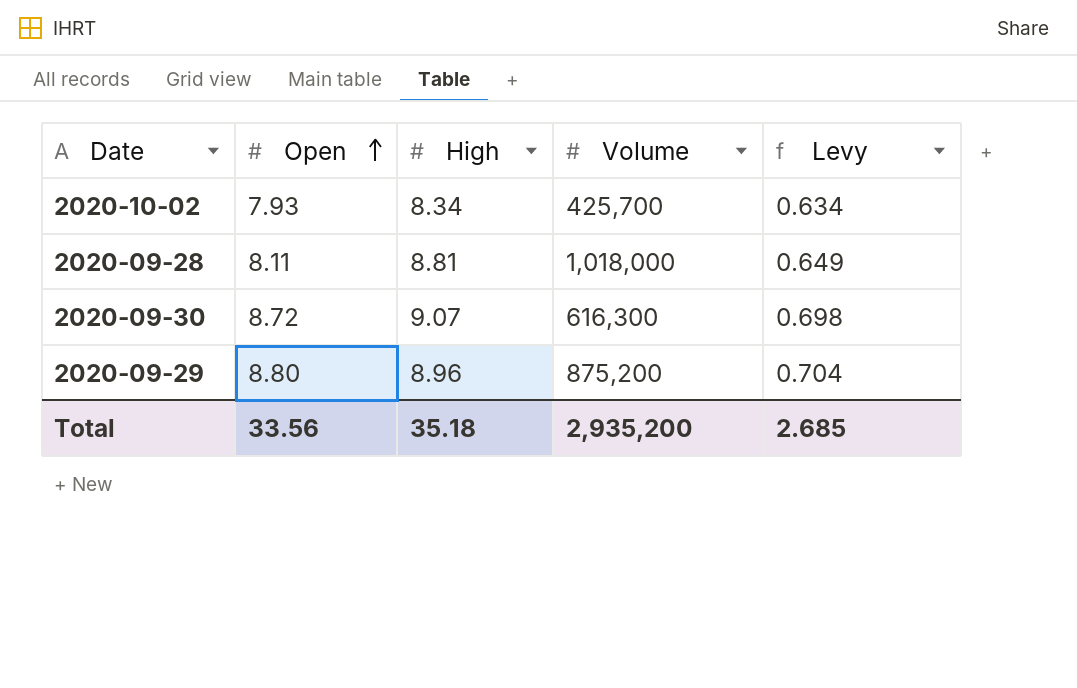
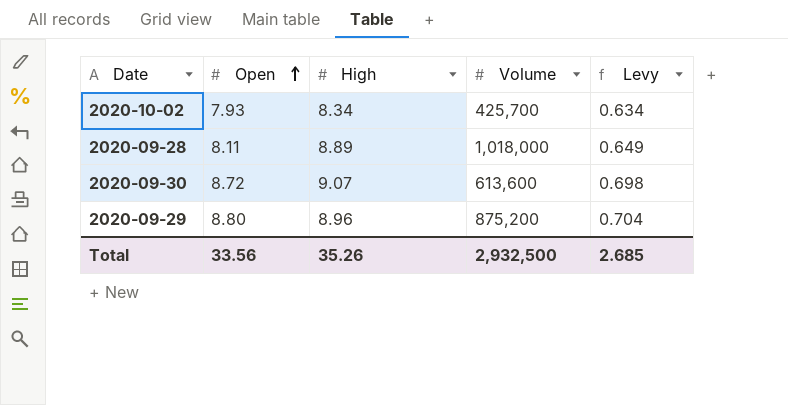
2020-09-28 | High: 8.81 -> 8.89
2020-09-30 | Volume: 616,300 -> 613,600
Total | High: 35.18 -> 35.26
Total | Volume: 2,935,200 -> 2,932,500

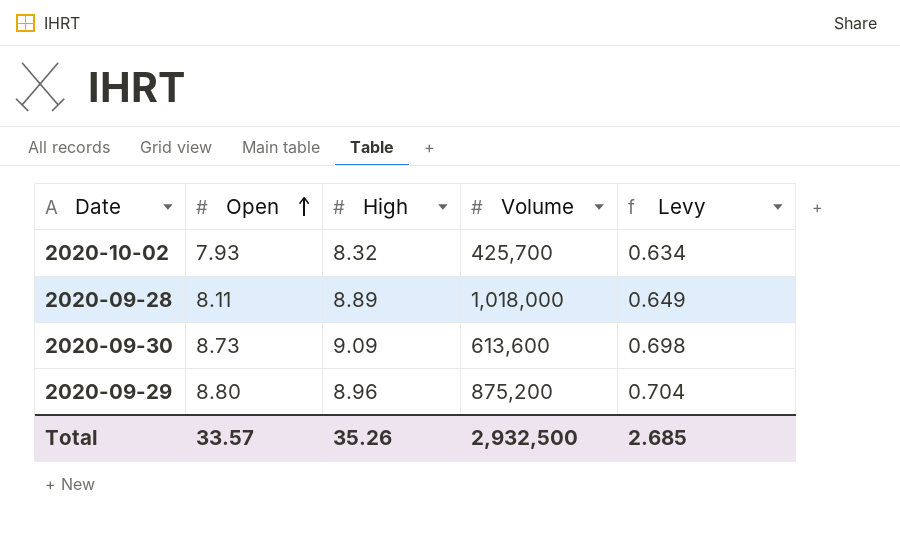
2020-10-02 | High: 8.34 -> 8.32
2020-09-30 | Open: 8.72 -> 8.73
2020-09-30 | High: 9.07 -> 9.09
Total | Open: 33.56 -> 33.57

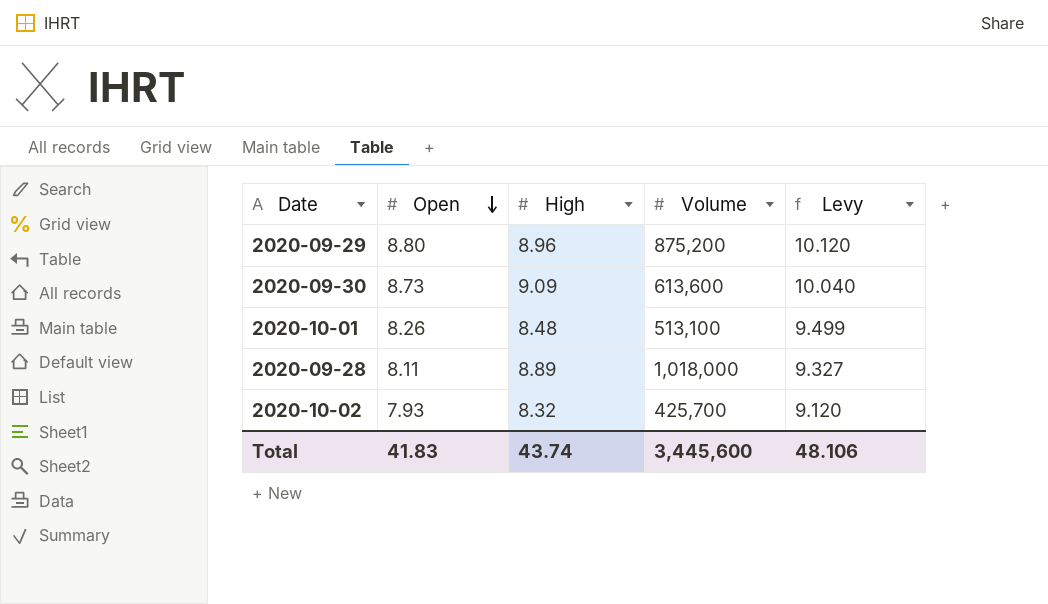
row order: Open ascending -> Open descending
column Levy | formula: [Open] * 0.08 -> [Open] * 1.15
row 2020-10-01: none -> 8.26 | 8.48 | 513,100 | 9.499
Total | Open: 33.57 -> 41.83
Total | High: 35.26 -> 43.74
Total | Volume: 2,932,500 -> 3,445,600
Total | Levy: 2.685 -> 48.106

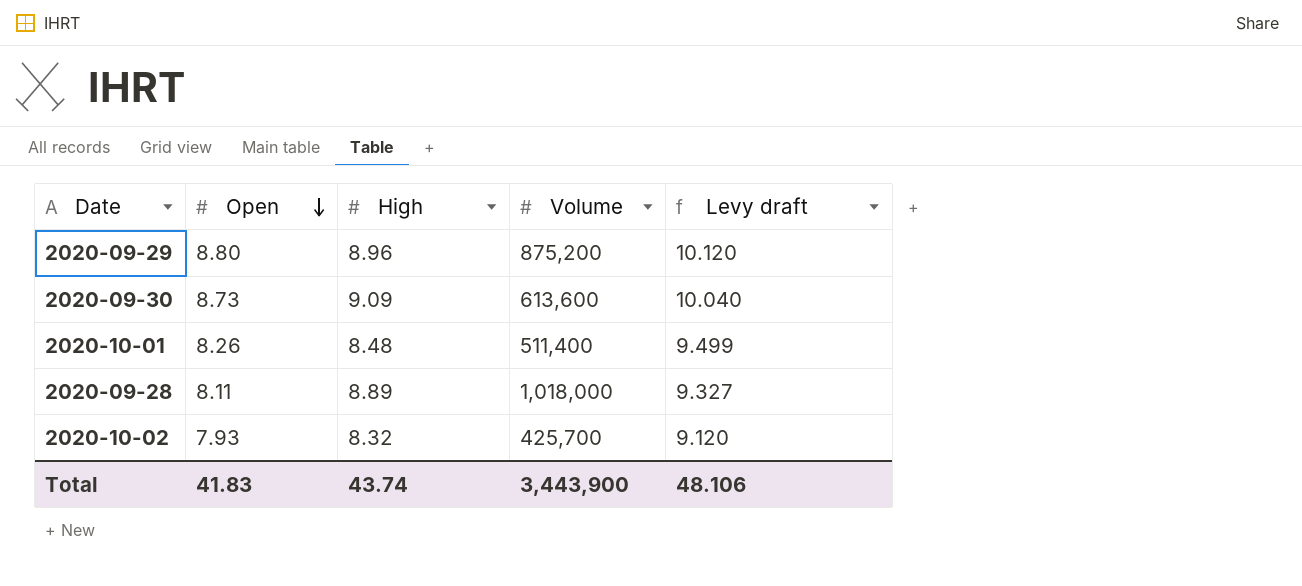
column name: Levy -> Levy draft
2020-10-01 | Volume: 513,100 -> 511,400
Total | Volume: 3,445,600 -> 3,443,900

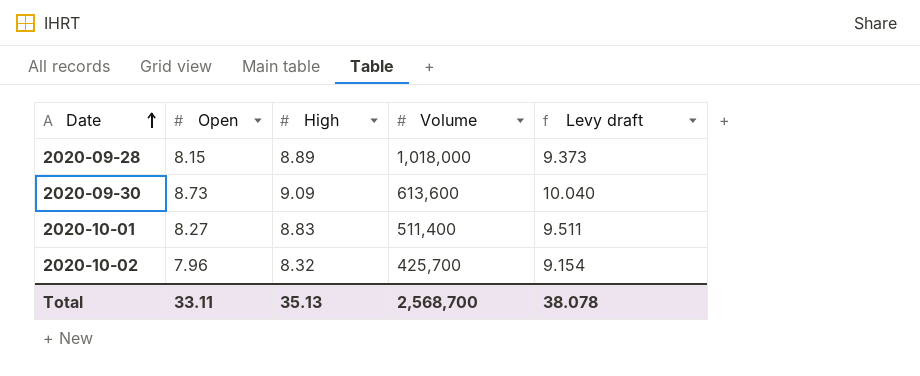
row order: Open descending -> Date ascending
row 2020-09-29: 8.80 | 8.96 | 875,200 | 10.120 -> none
2020-09-28 | Open: 8.11 -> 8.15
2020-09-28 | Levy draft: 9.327 -> 9.373
2020-10-01 | Open: 8.26 -> 8.27
2020-10-01 | High: 8.48 -> 8.83
2020-10-01 | Levy draft: 9.499 -> 9.511
2020-10-02 | Open: 7.93 -> 7.96
2020-10-02 | Levy draft: 9.120 -> 9.154
Total | Open: 41.83 -> 33.11
Total | High: 43.74 -> 35.13
Total | Volume: 3,443,900 -> 2,568,700
Total | Levy draft: 48.106 -> 38.078

